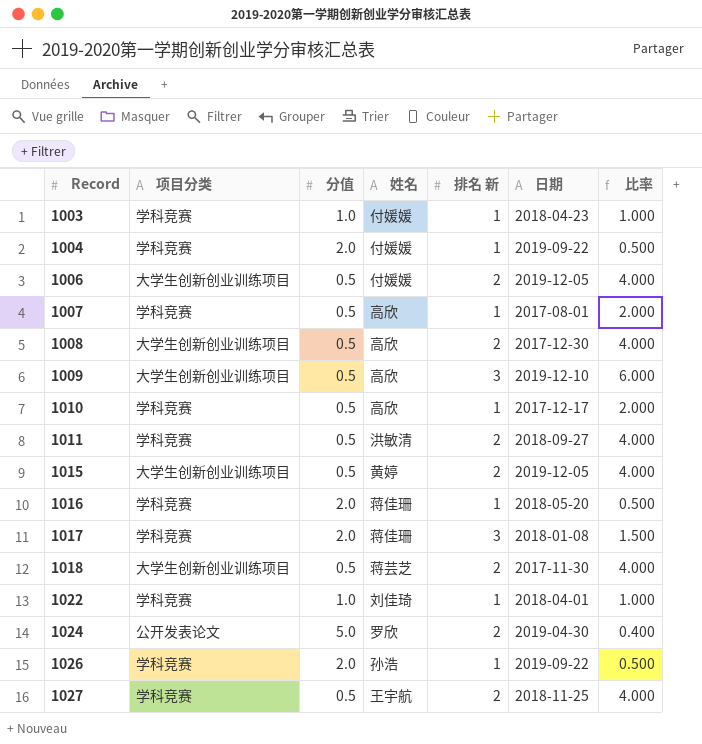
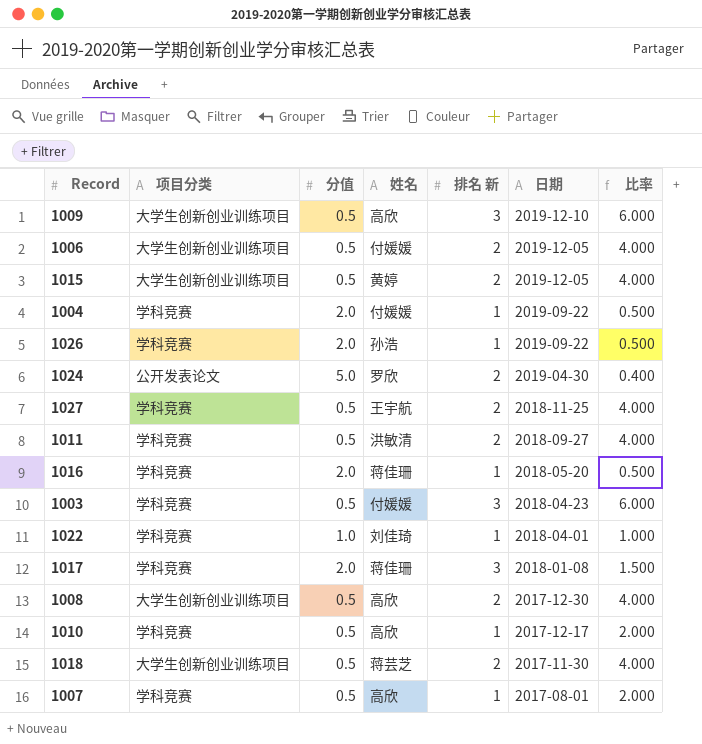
row order: Record ascending -> 日期 descending
1003 | 分值: 1.0 -> 0.5
1003 | 排名 新: 1 -> 3
1003 | 比率: 1.000 -> 6.000

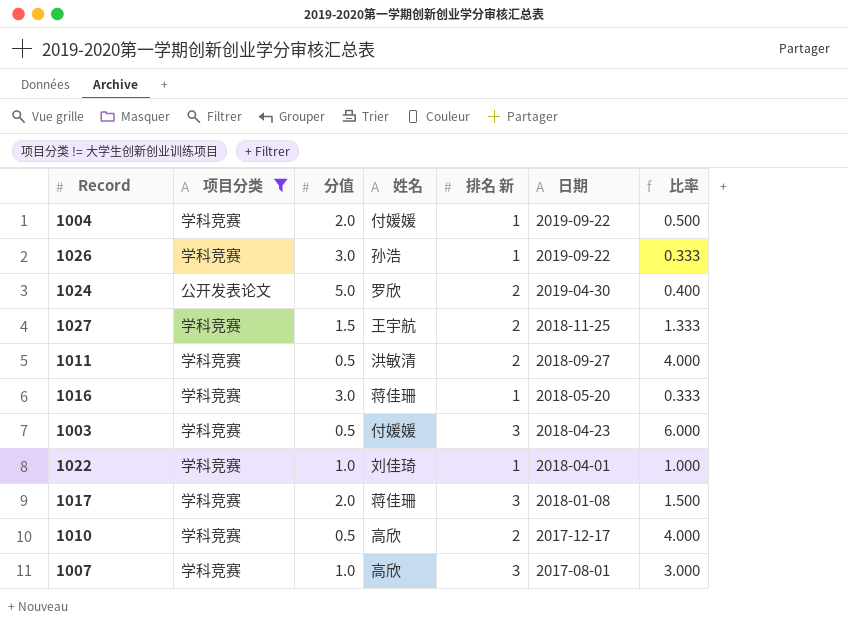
filter: none -> 项目分类 != 大学生创新创业训练项目
1026 | 分值: 2.0 -> 3.0
1026 | 比率: 0.500 -> 0.333
1027 | 分值: 0.5 -> 1.5
1027 | 比率: 4.000 -> 1.333
1016 | 分值: 2.0 -> 3.0
1016 | 比率: 0.500 -> 0.333
1010 | 排名 新: 1 -> 2
1010 | 比率: 2.000 -> 4.000
1007 | 分值: 0.5 -> 1.0
1007 | 排名 新: 1 -> 3
1007 | 比率: 2.000 -> 3.000

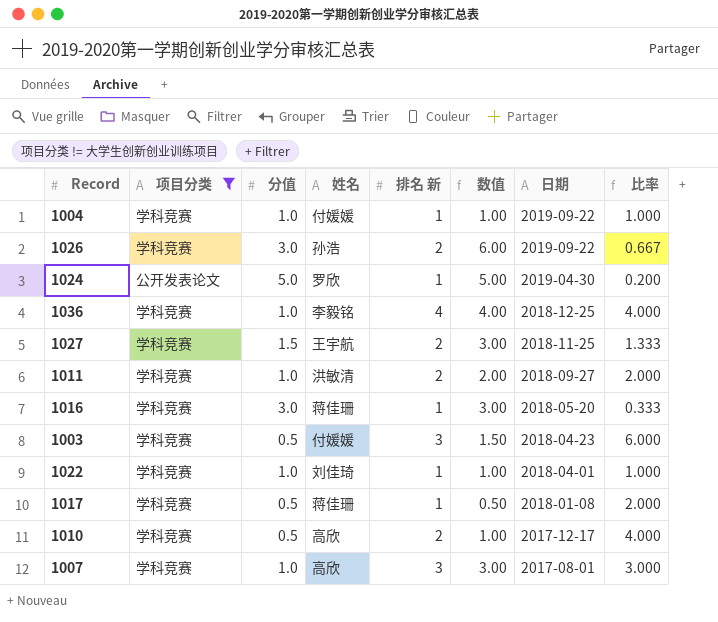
column 数值 | formula: none -> [分值] * [排名 新]
1004 | 分值: 2.0 -> 1.0
1004 | 比率: 0.500 -> 1.000
1026 | 排名 新: 1 -> 2
1026 | 比率: 0.333 -> 0.667
1024 | 排名 新: 2 -> 1
1024 | 比率: 0.400 -> 0.200
row 1036: none -> 学科竞赛 | 1.0 | 李毅铭 | 4 | 4.00 | 2018-12-25 | 4.000
1011 | 分值: 0.5 -> 1.0
1011 | 比率: 4.000 -> 2.000
1017 | 分值: 2.0 -> 0.5
1017 | 排名 新: 3 -> 1
1017 | 比率: 1.500 -> 2.000

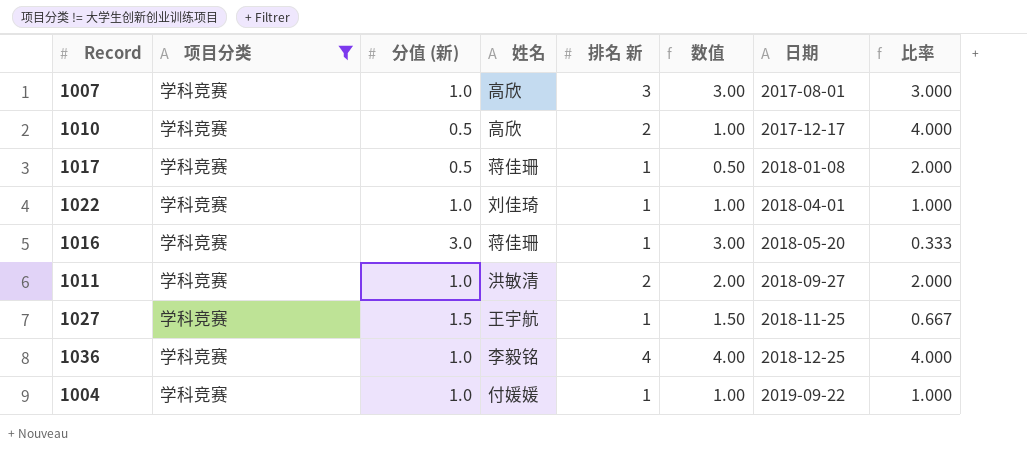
row order: 日期 descending -> 日期 ascending
column name: 分值 -> 分值 (新)
row 1026: 学科竞赛 | 3.0 | 孙浩 | 2 | 6.00 | 2019-09-22 | 0.667 -> none
row 1024: 公开发表论文 | 5.0 | 罗欣 | 1 | 5.00 | 2019-04-30 | 0.200 -> none
row 1003: 学科竞赛 | 0.5 | 付媛媛 | 3 | 1.50 | 2018-04-23 | 6.000 -> none
1027 | 排名 新: 2 -> 1
1027 | 数值: 3.00 -> 1.50
1027 | 比率: 1.333 -> 0.667

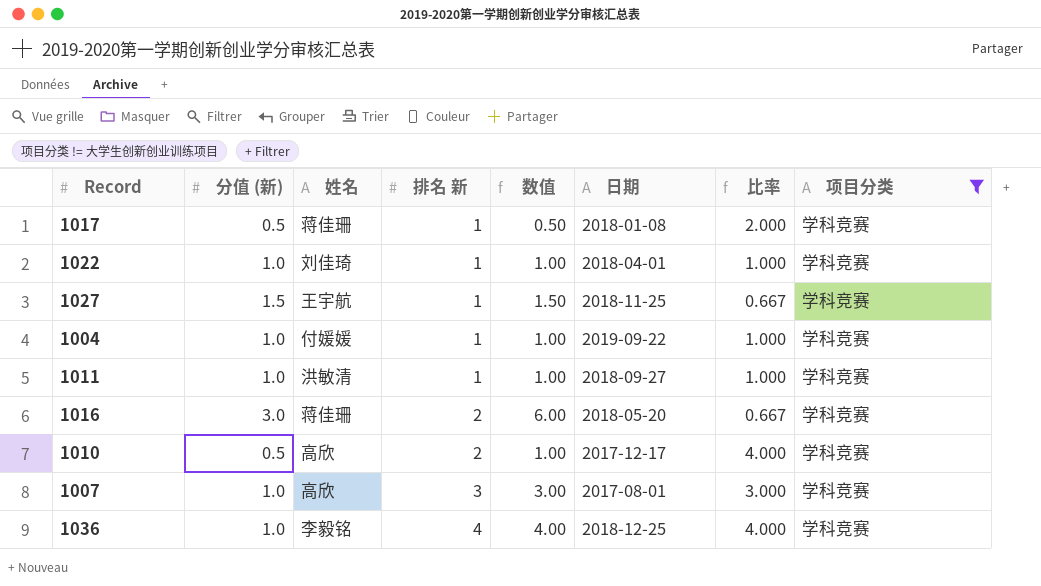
row order: 日期 ascending -> 排名 新 ascending
column 项目分类 | position: 2 -> 8
1011 | 排名 新: 2 -> 1
1011 | 数值: 2.00 -> 1.00
1011 | 比率: 2.000 -> 1.000
1016 | 排名 新: 1 -> 2
1016 | 数值: 3.00 -> 6.00
1016 | 比率: 0.333 -> 0.667

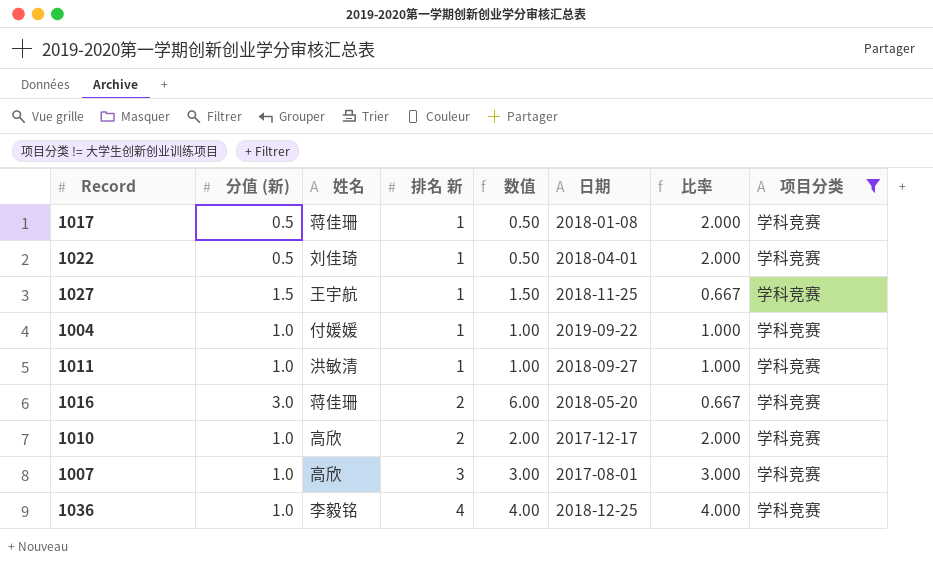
1022 | 分值 (新): 1.0 -> 0.5
1022 | 数值: 1.00 -> 0.50
1022 | 比率: 1.000 -> 2.000
1010 | 分值 (新): 0.5 -> 1.0
1010 | 数值: 1.00 -> 2.00
1010 | 比率: 4.000 -> 2.000

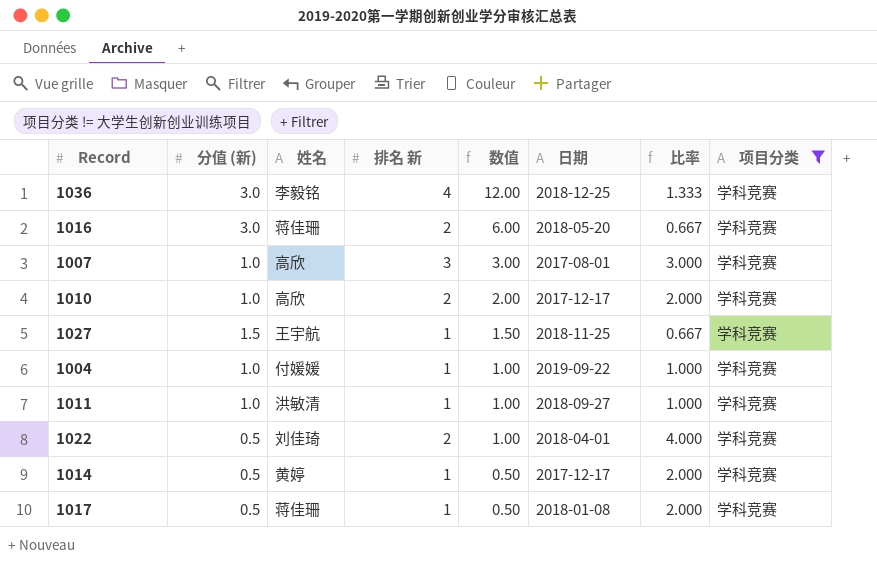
row order: 排名 新 ascending -> 数值 descending
1036 | 分值 (新): 1.0 -> 3.0
1036 | 数值: 4.00 -> 12.00
1036 | 比率: 4.000 -> 1.333
1022 | 排名 新: 1 -> 2
1022 | 数值: 0.50 -> 1.00
1022 | 比率: 2.000 -> 4.000
row 1014: none -> 0.5 | 黄婷 | 1 | 0.50 | 2017-12-17 | 2.000 | 学科竞赛

